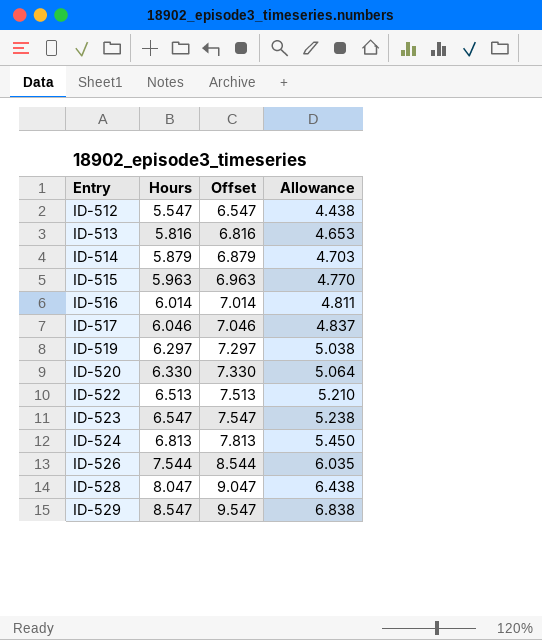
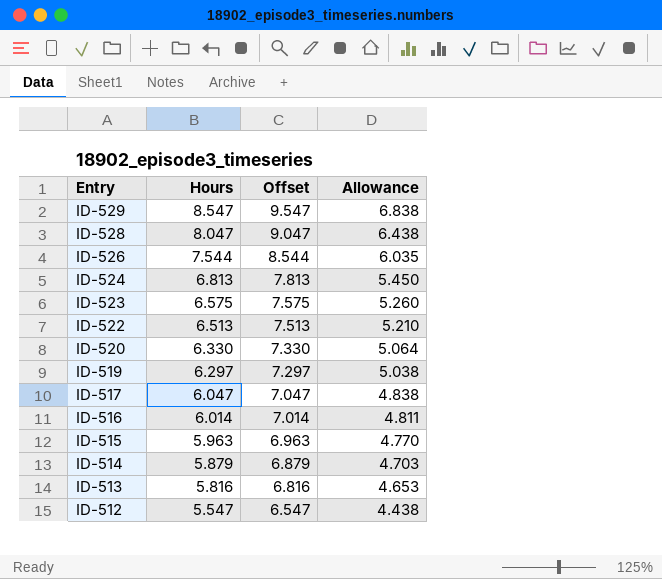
row order: Entry ascending -> Entry descending
ID-523 | Hours: 6.547 -> 6.575
ID-523 | Offset: 7.547 -> 7.575
ID-523 | Allowance: 5.238 -> 5.260
ID-517 | Hours: 6.046 -> 6.047
ID-517 | Offset: 7.046 -> 7.047
ID-517 | Allowance: 4.837 -> 4.838

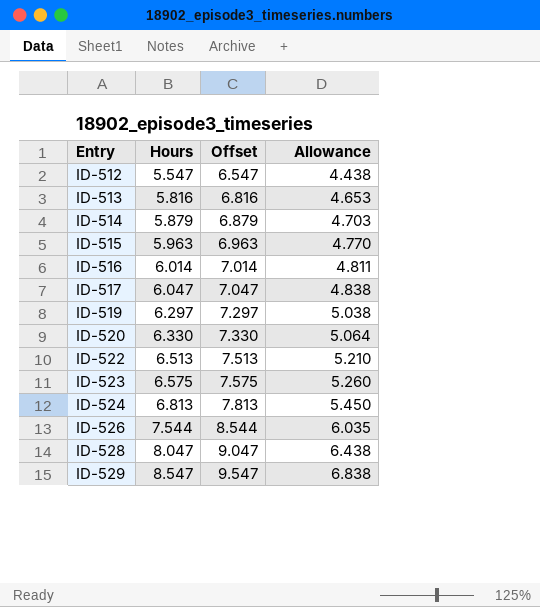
row order: Entry descending -> Entry ascending

